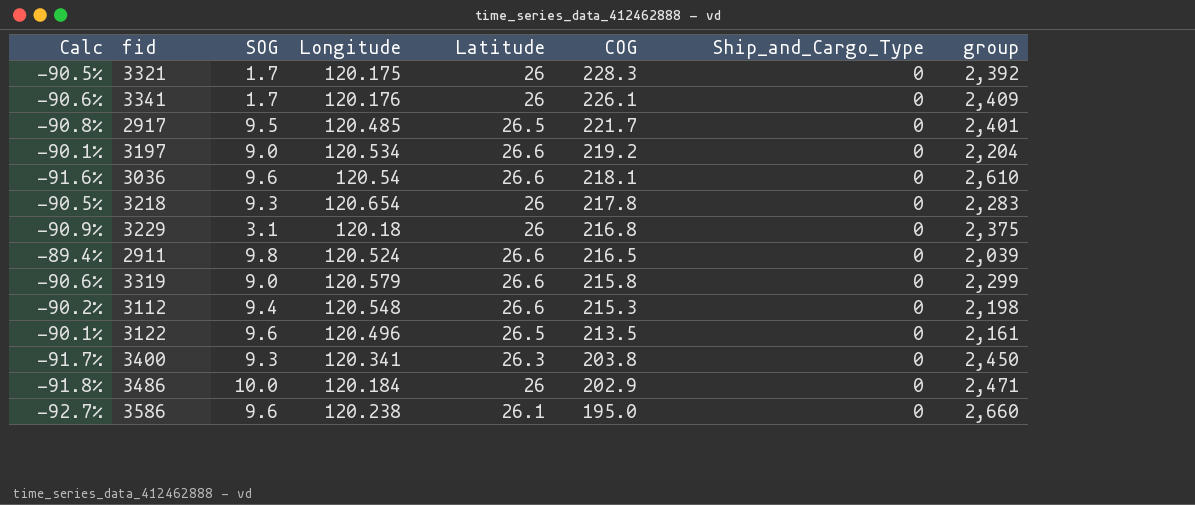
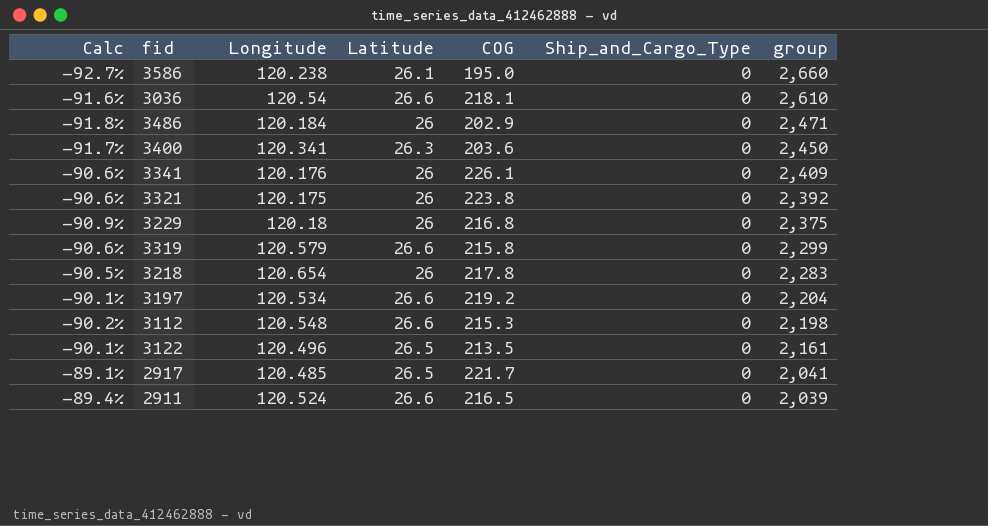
row order: COG descending -> group descending
column SOG | position: 3 -> none
3400 | COG: 203.8 -> 203.6
3321 | Calc: -90.5% -> -90.6%
3321 | COG: 228.3 -> 223.8
2917 | Calc: -90.8% -> -89.1%
2917 | group: 2,401 -> 2,041

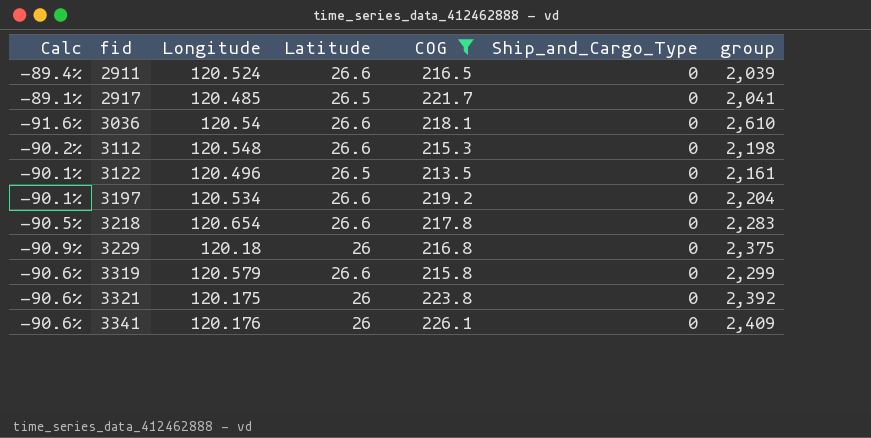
filter: none -> COG >= 213.5
row order: group descending -> fid ascending
3218 | Latitude: 26 -> 26.6

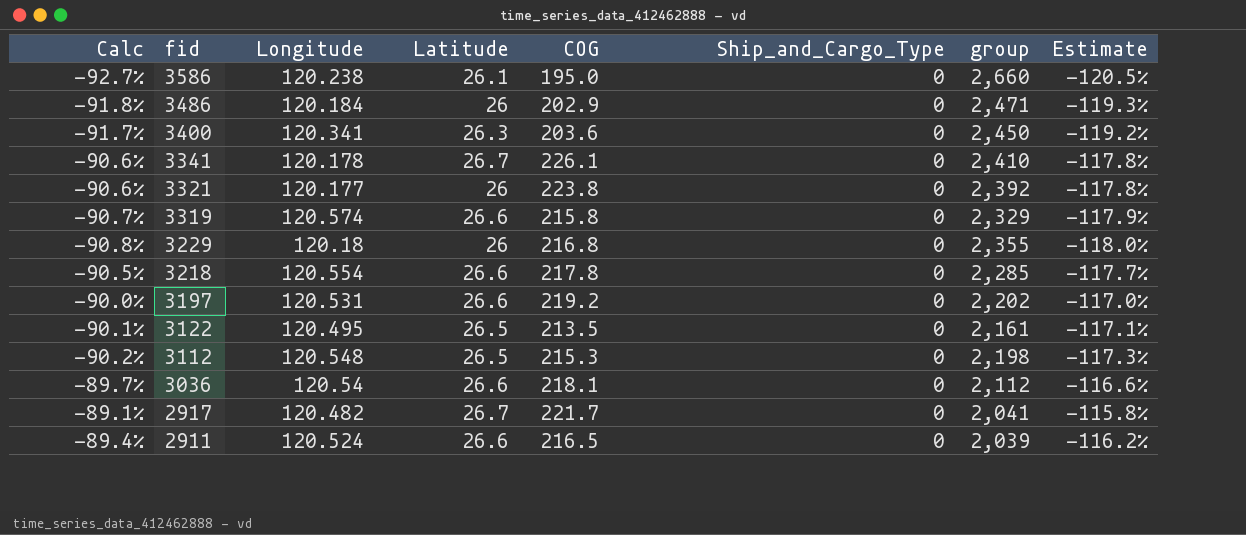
filter: COG >= 213.5 -> none
row order: fid ascending -> fid descending
column Estimate | formula: none -> [Calc] * 1.3
3341 | Longitude: 120.176 -> 120.178
3341 | Latitude: 26 -> 26.7
3341 | group: 2,409 -> 2,410
3321 | Longitude: 120.175 -> 120.177
3319 | Calc: -90.6% -> -90.7%
3319 | Longitude: 120.579 -> 120.574
3319 | group: 2,299 -> 2,329
3229 | Calc: -90.9% -> -90.8%
3229 | group: 2,375 -> 2,355
3218 | Longitude: 120.654 -> 120.554
3218 | group: 2,283 -> 2,285
3197 | Calc: -90.1% -> -90.0%
3197 | Longitude: 120.534 -> 120.531
3197 | group: 2,204 -> 2,202
3122 | Longitude: 120.496 -> 120.495
3112 | Latitude: 26.6 -> 26.5
3036 | Calc: -91.6% -> -89.7%
3036 | group: 2,610 -> 2,112
2917 | Longitude: 120.485 -> 120.482
2917 | Latitude: 26.5 -> 26.7

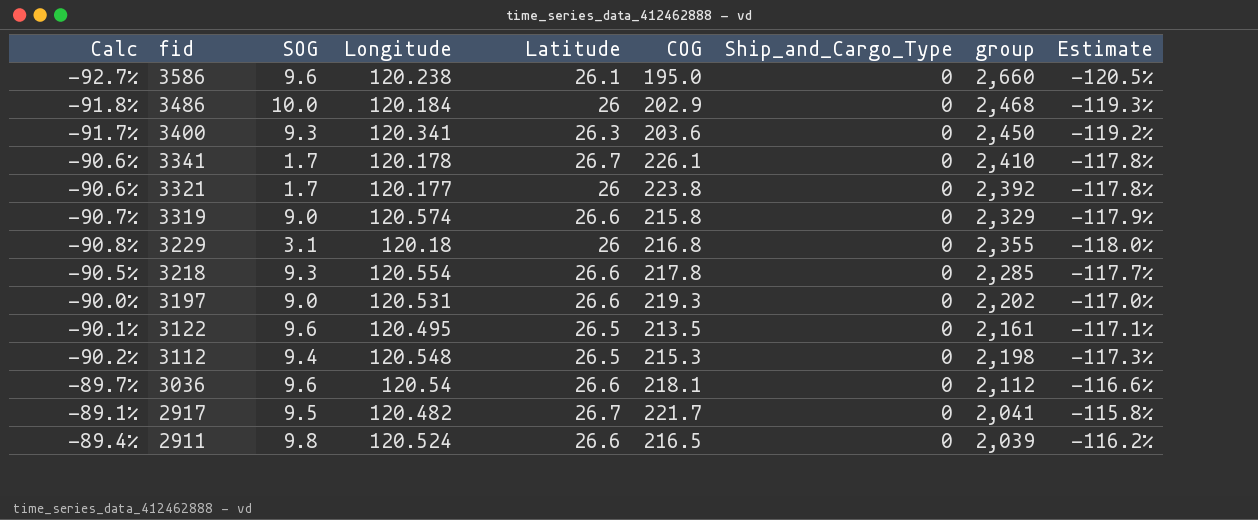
column SOG | position: none -> 3
3486 | group: 2,471 -> 2,468
3197 | COG: 219.2 -> 219.3

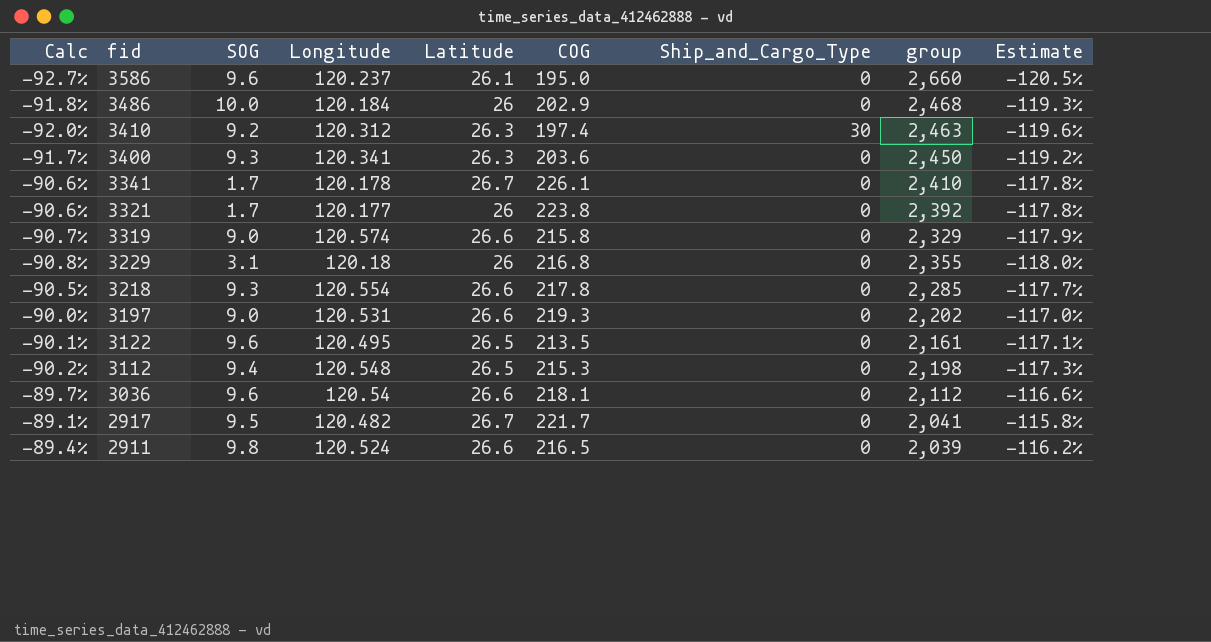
3586 | Longitude: 120.238 -> 120.237
row 3410: none -> -92.0% | 9.2 | 120.312 | 26.3 | 197.4 | 30 | 2,463 | -119.6%

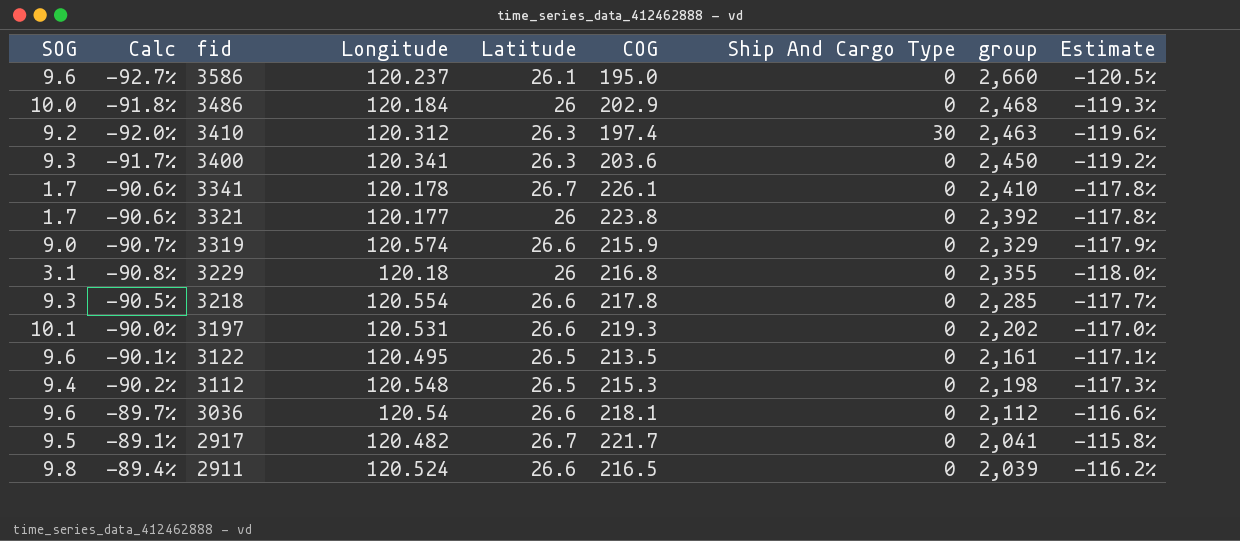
column SOG | position: 3 -> 1
column name: Ship_and_Cargo_Type -> Ship And Cargo Type
3319 | COG: 215.8 -> 215.9
3197 | SOG: 9.0 -> 10.1

